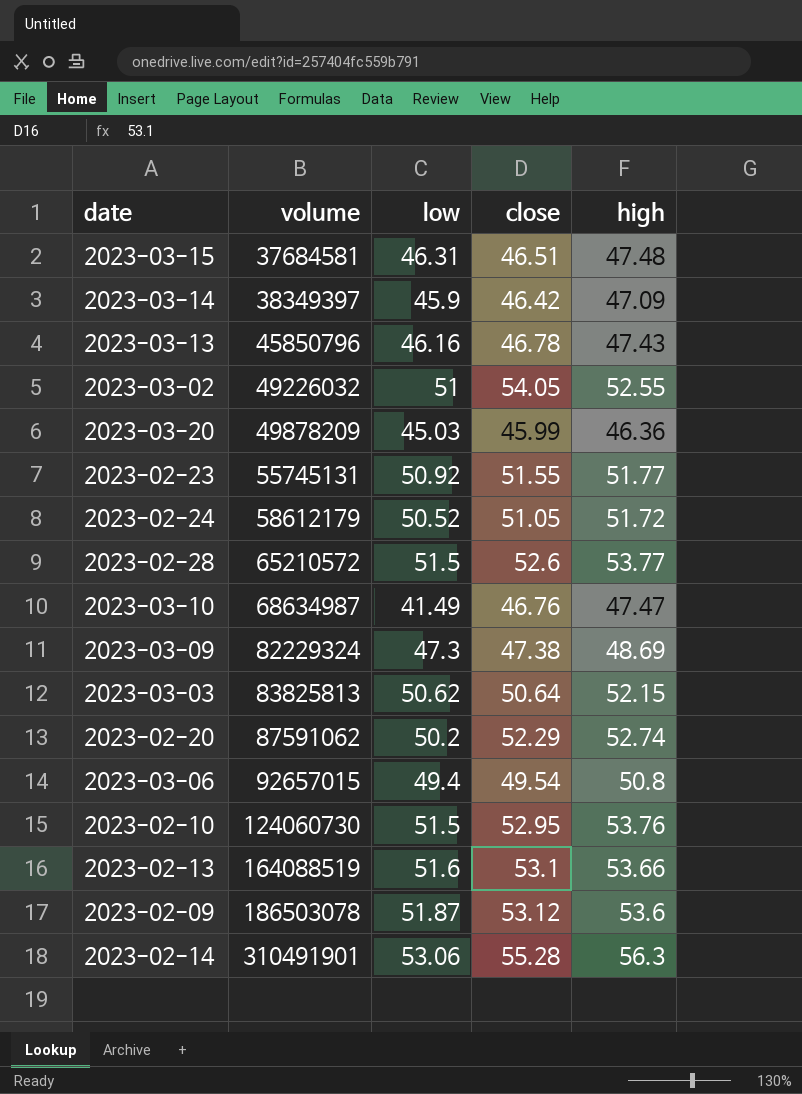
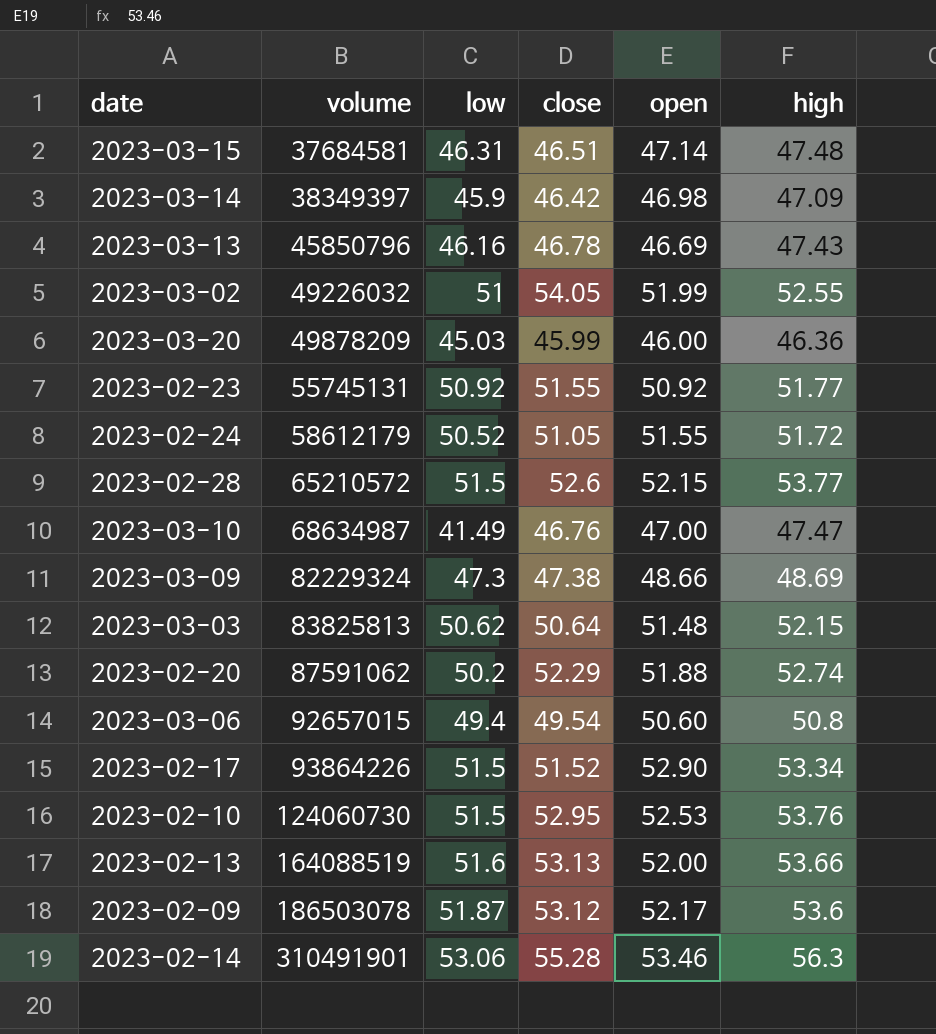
column open | position: none -> 5
row 2023-02-17: none -> 93864226 | 51.5 | 51.52 | 52.90 | 53.34
2023-02-13 | close: 53.1 -> 53.13

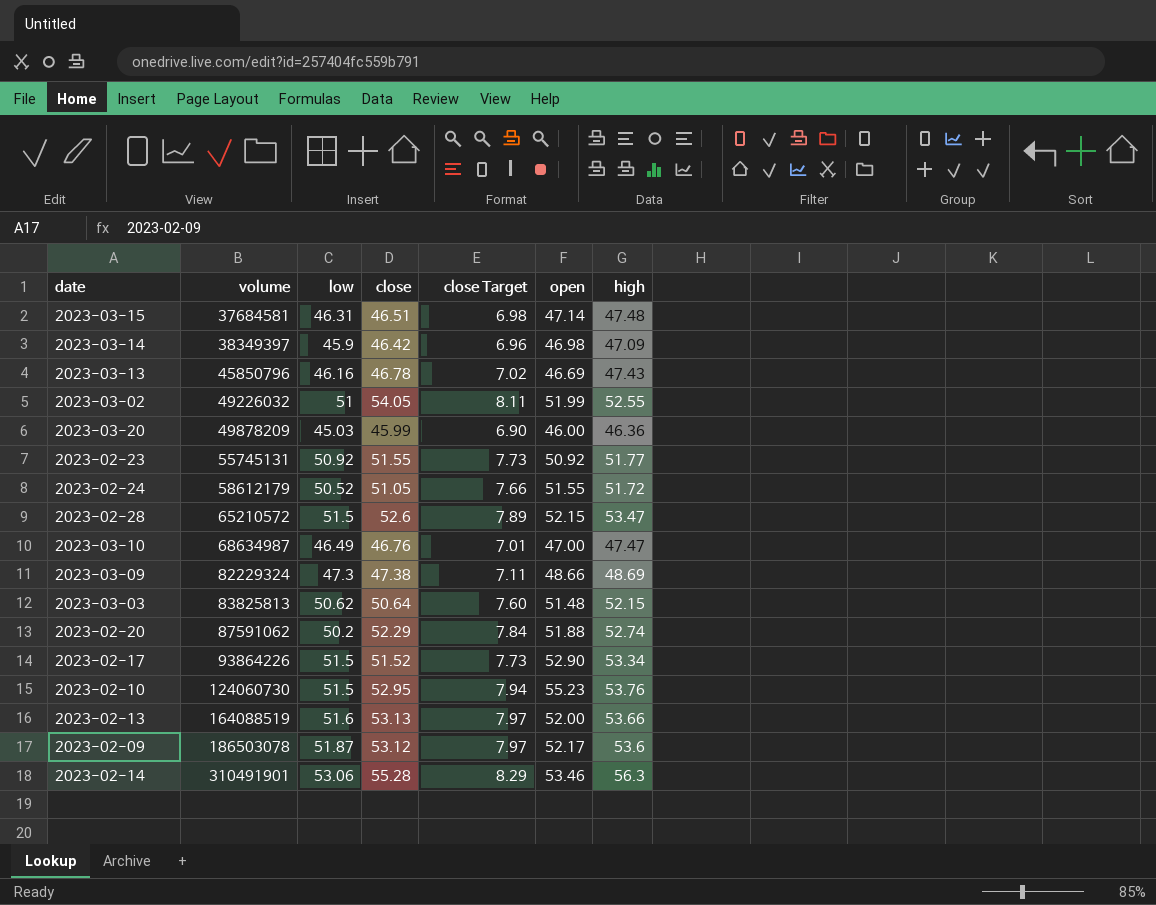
column close Target | formula: none -> [close] * 0.15
row 2023-03-06: 92657015 | 49.4 | 49.54 | 50.60 | 50.8 -> none
2023-02-28 | high: 53.77 -> 53.47
2023-03-10 | low: 41.49 -> 46.49
2023-02-10 | open: 52.53 -> 55.23

